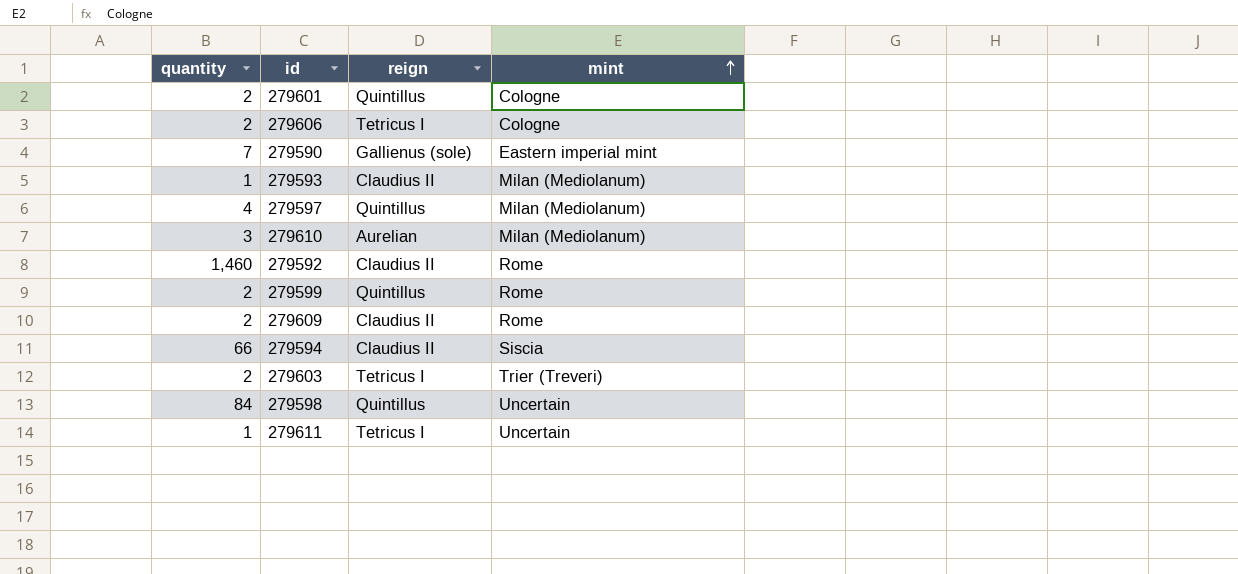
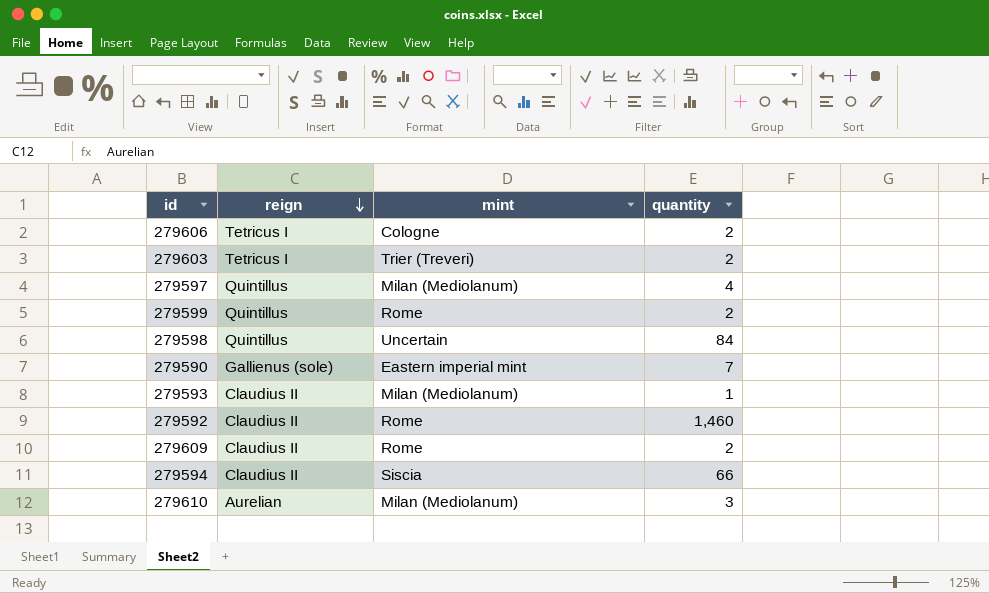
row order: mint ascending -> reign descending
column quantity | position: 1 -> 4
row 279601: 2 | Quintillus | Cologne -> none
row 279611: 1 | Tetricus I | Uncertain -> none

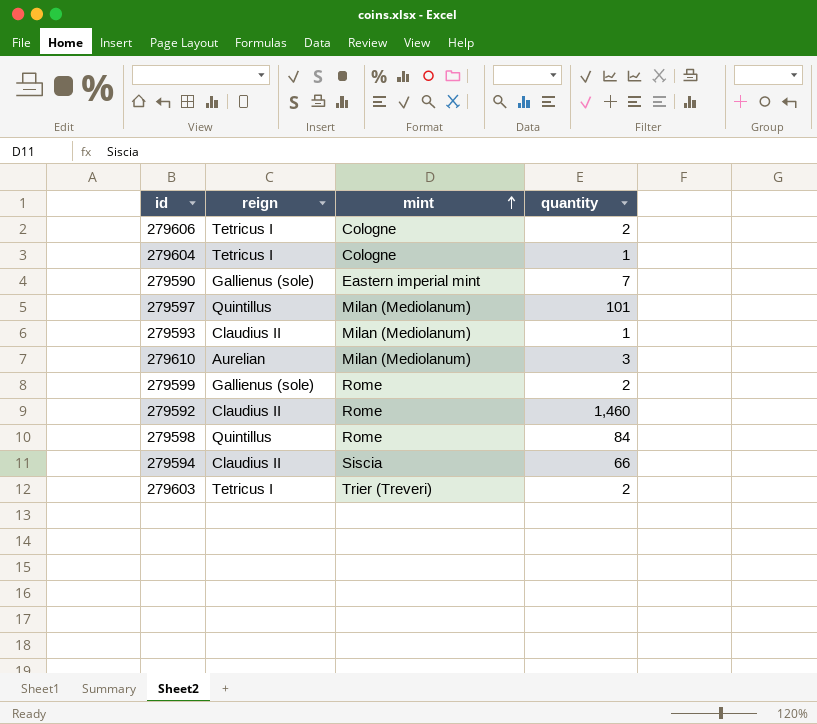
row order: reign descending -> mint ascending
row 279609: Claudius II | Rome | 2 -> none
row 279604: none -> Tetricus I | Cologne | 1
279597 | quantity: 4 -> 101
279599 | reign: Quintillus -> Gallienus (sole)
279598 | mint: Uncertain -> Rome

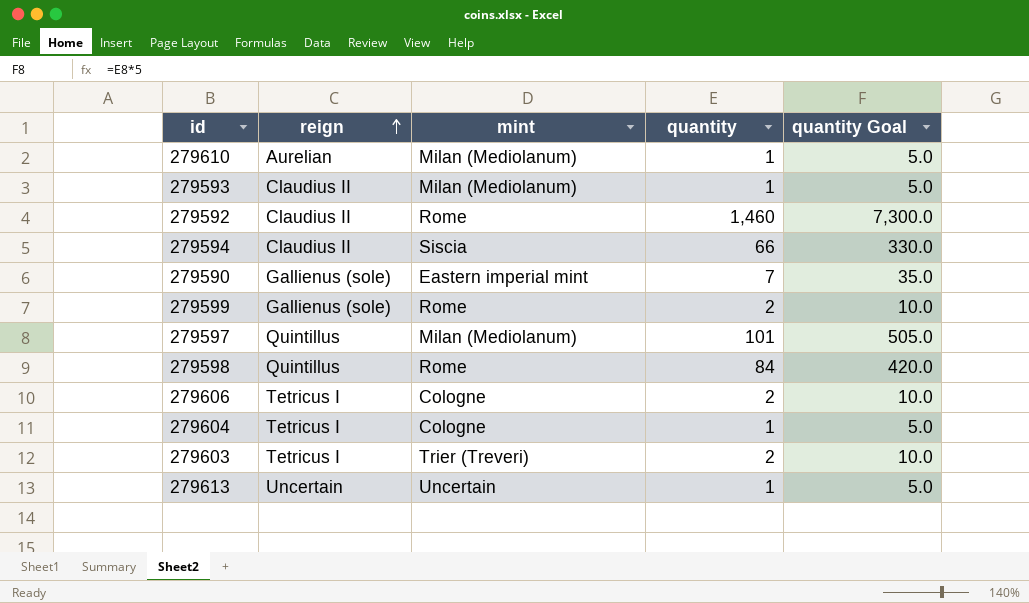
row order: mint ascending -> reign ascending
column quantity Goal | formula: none -> [quantity] * 5
279610 | quantity: 3 -> 1
row 279613: none -> Uncertain | Uncertain | 1 | 5.0

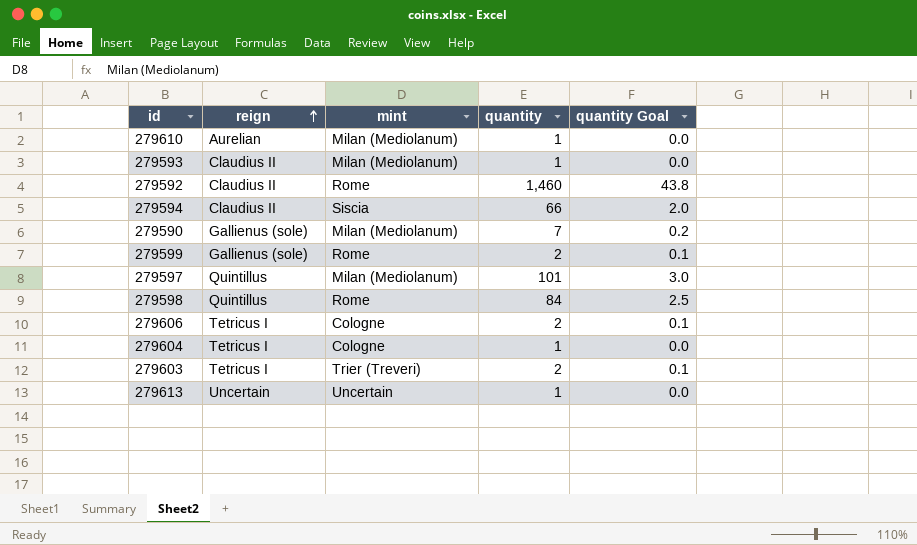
column quantity Goal | formula: [quantity] * 5 -> [quantity] * 0.03
279590 | mint: Eastern imperial mint -> Milan (Mediolanum)

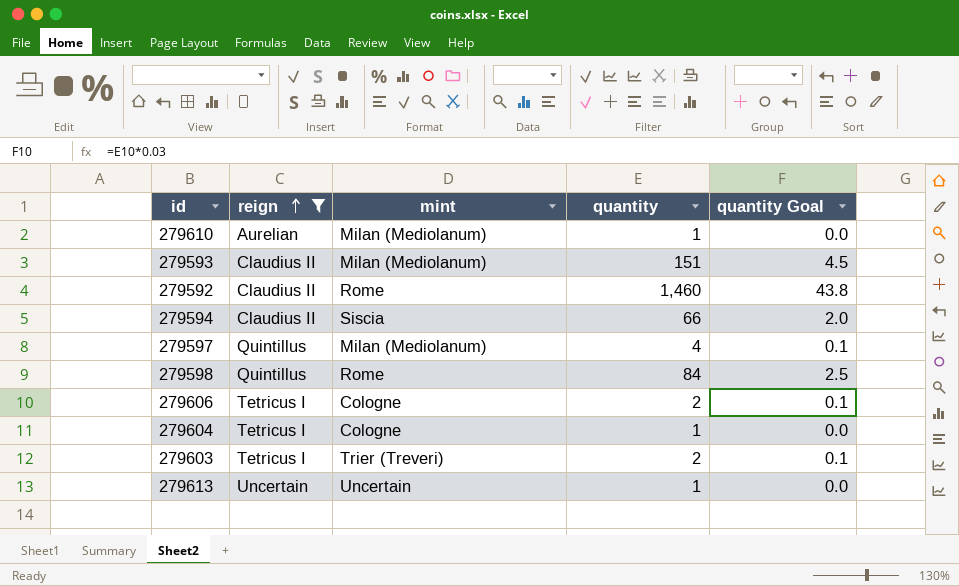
filter: none -> reign != Gallienus (sole)
279593 | quantity: 1 -> 151
279593 | quantity Goal: 0.0 -> 4.5
279597 | quantity: 101 -> 4
279597 | quantity Goal: 3.0 -> 0.1

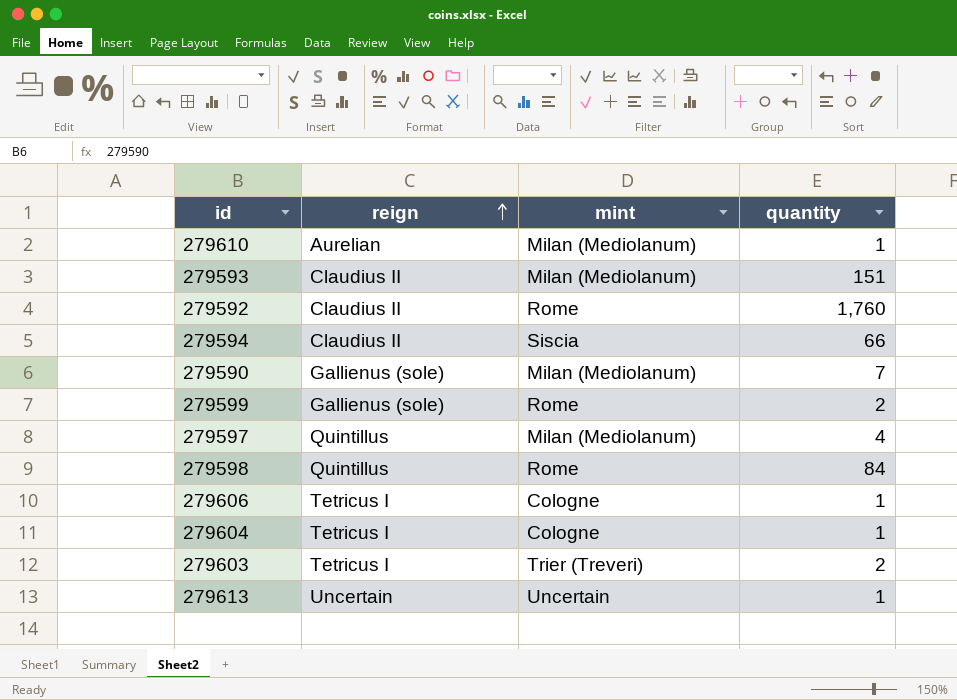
filter: reign != Gallienus (sole) -> none
column quantity Goal | formula: [quantity] * 0.03 -> none
279592 | quantity: 1,460 -> 1,760
279606 | quantity: 2 -> 1

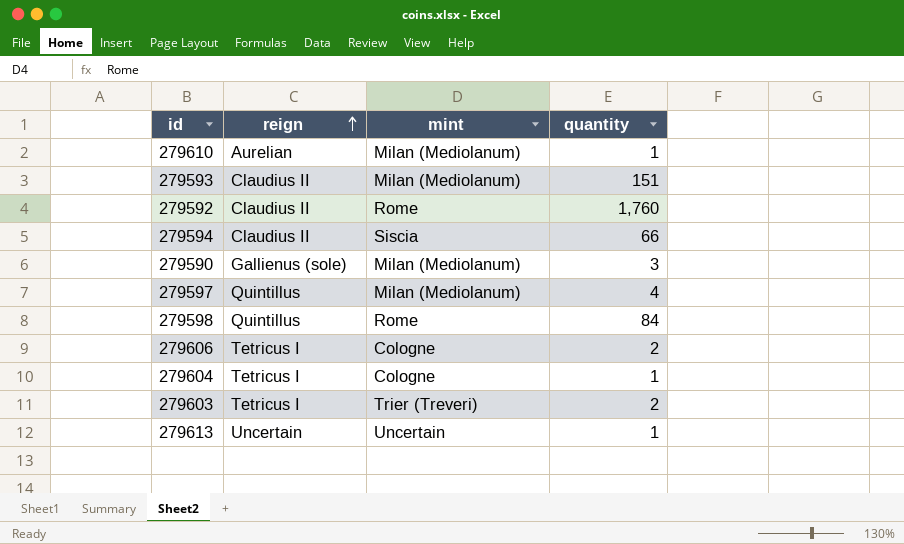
row 279599: Gallienus (sole) | Rome | 2 -> none
279590 | quantity: 7 -> 3
279606 | quantity: 1 -> 2

